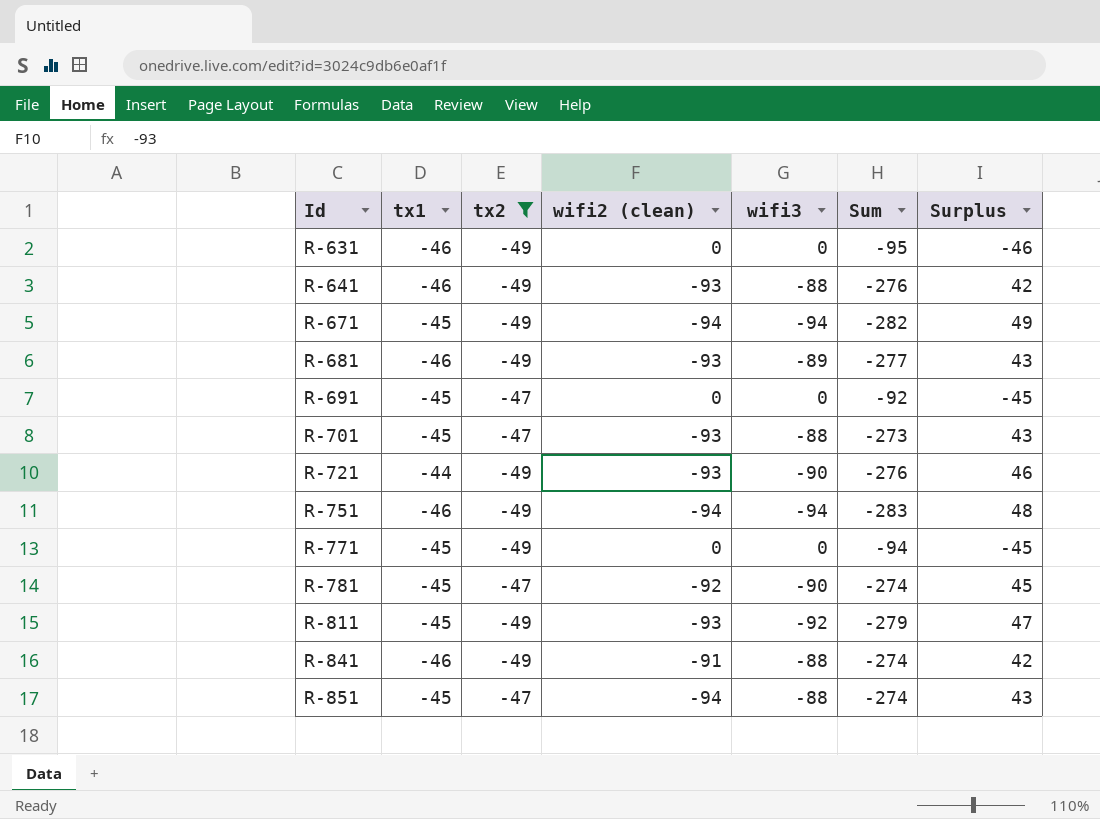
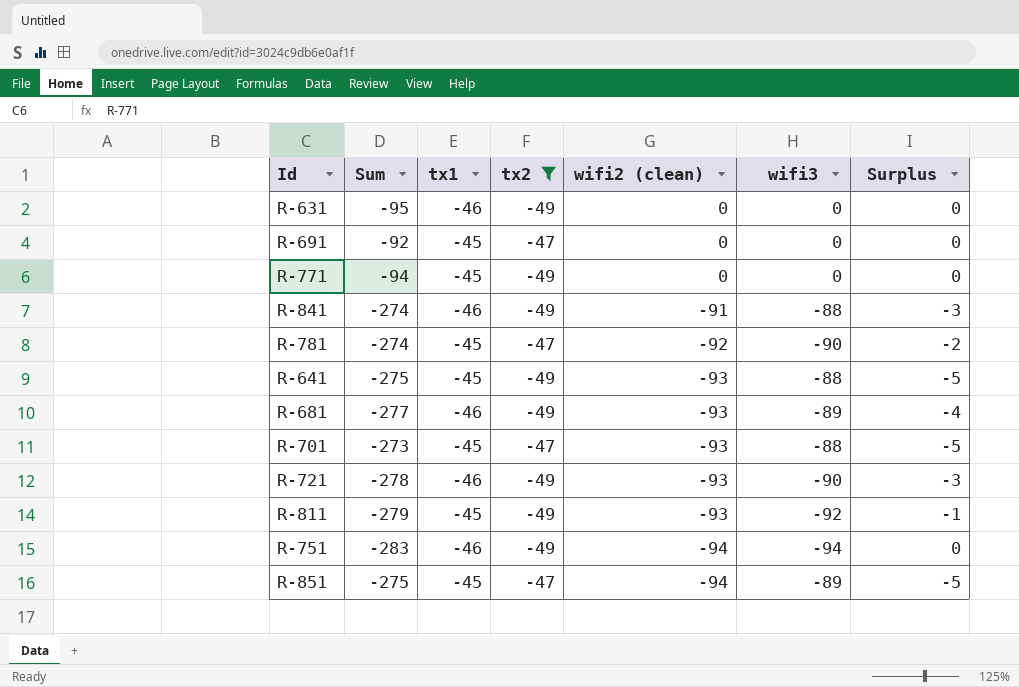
row order: Id ascending -> wifi2 (clean) descending
column Sum | position: 6 -> 2
column Surplus | formula: [tx1] - [wifi3] -> [wifi2 (clean)] - [wifi3]
row R-671: -45 | -49 | -94 | -94 | -282 | 49 -> none
R-641 | Sum: -276 -> -275
R-641 | tx1: -46 -> -45
R-721 | Sum: -276 -> -278
R-721 | tx1: -44 -> -46
R-851 | Sum: -274 -> -275
R-851 | wifi3: -88 -> -89

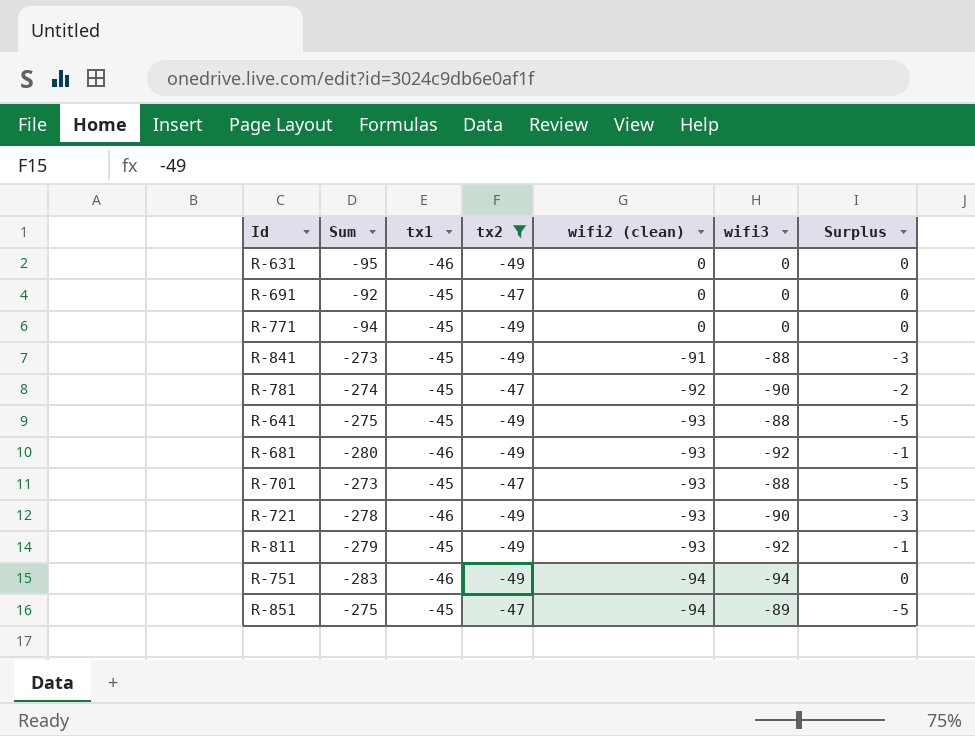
R-841 | Sum: -274 -> -273
R-841 | tx1: -46 -> -45
R-681 | Sum: -277 -> -280
R-681 | wifi3: -89 -> -92
R-681 | Surplus: -4 -> -1

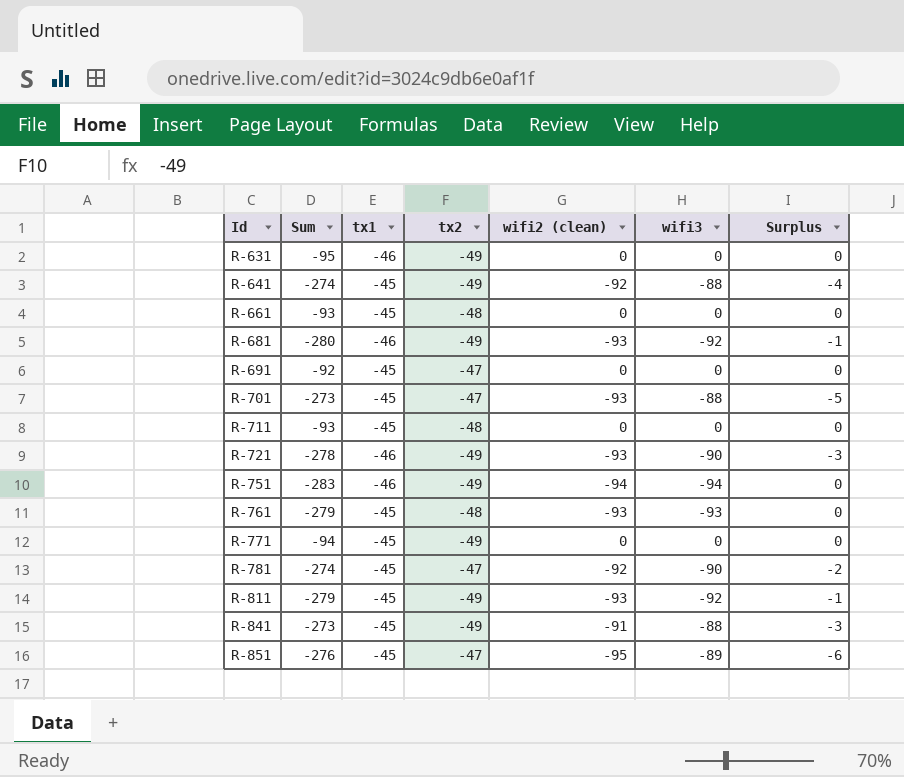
filter: tx2 != -48 -> none
row order: wifi2 (clean) descending -> Id ascending
R-641 | Sum: -275 -> -274
R-641 | wifi2 (clean): -93 -> -92
R-641 | Surplus: -5 -> -4
R-851 | Sum: -275 -> -276
R-851 | wifi2 (clean): -94 -> -95
R-851 | Surplus: -5 -> -6

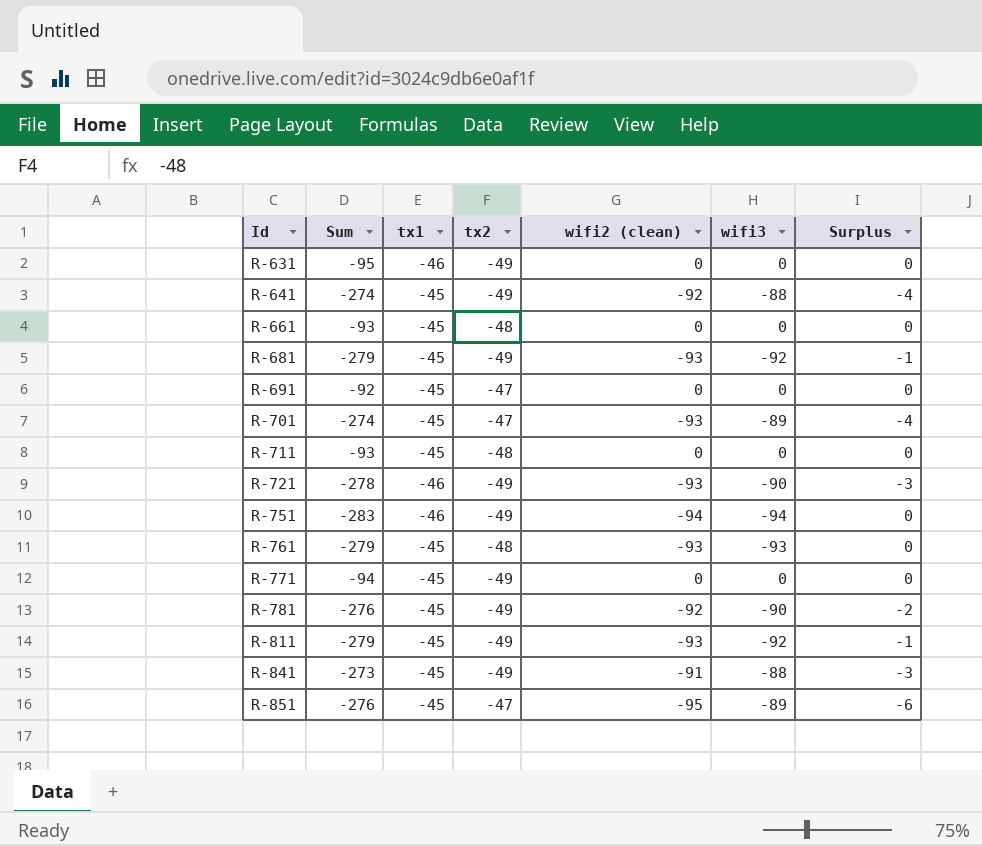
R-681 | Sum: -280 -> -279
R-681 | tx1: -46 -> -45
R-701 | Sum: -273 -> -274
R-701 | wifi3: -88 -> -89
R-701 | Surplus: -5 -> -4
R-781 | Sum: -274 -> -276
R-781 | tx2: -47 -> -49

